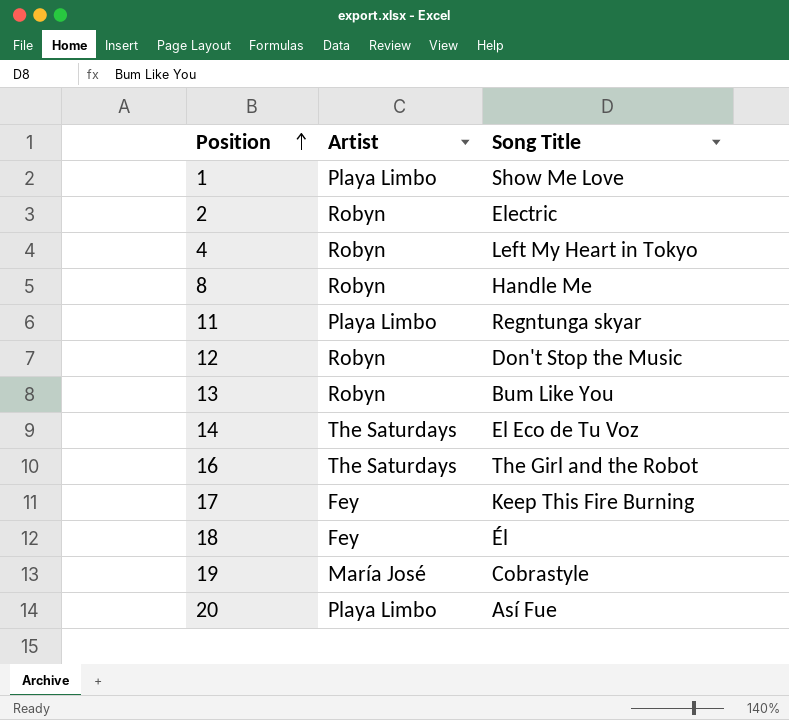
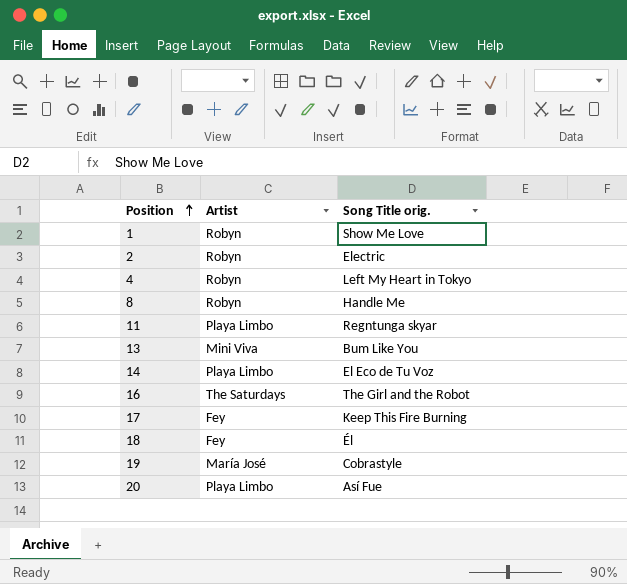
column name: Song Title -> Song Title orig.
row 12: Robyn | Don't Stop the Music -> none
1 | Artist: Playa Limbo -> Robyn
13 | Artist: Robyn -> Mini Viva
14 | Artist: The Saturdays -> Playa Limbo

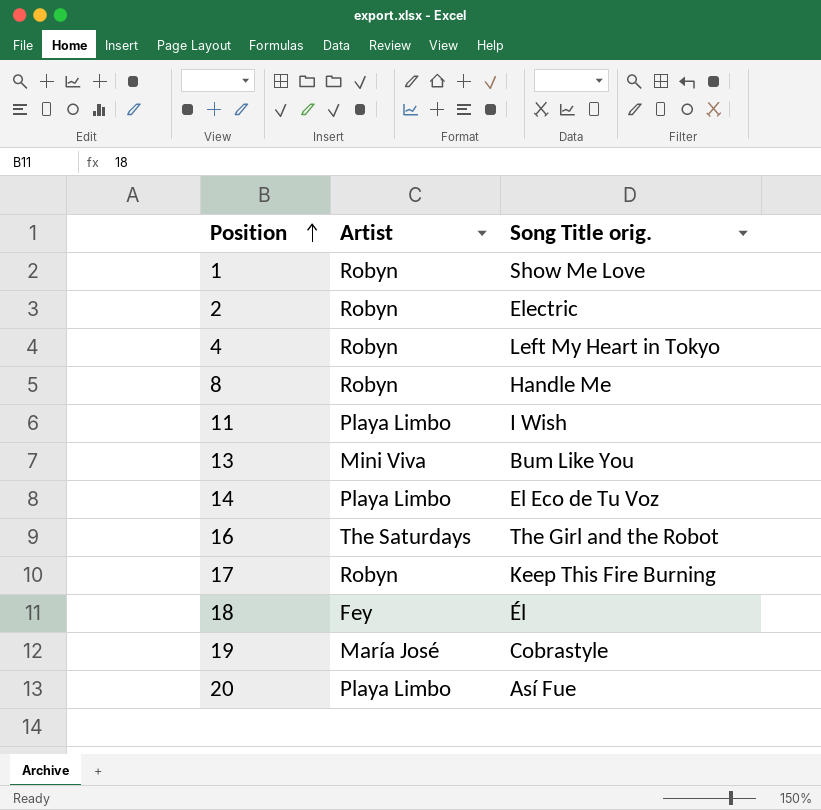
11 | Song Title orig.: Regntunga skyar -> I Wish
17 | Artist: Fey -> Robyn

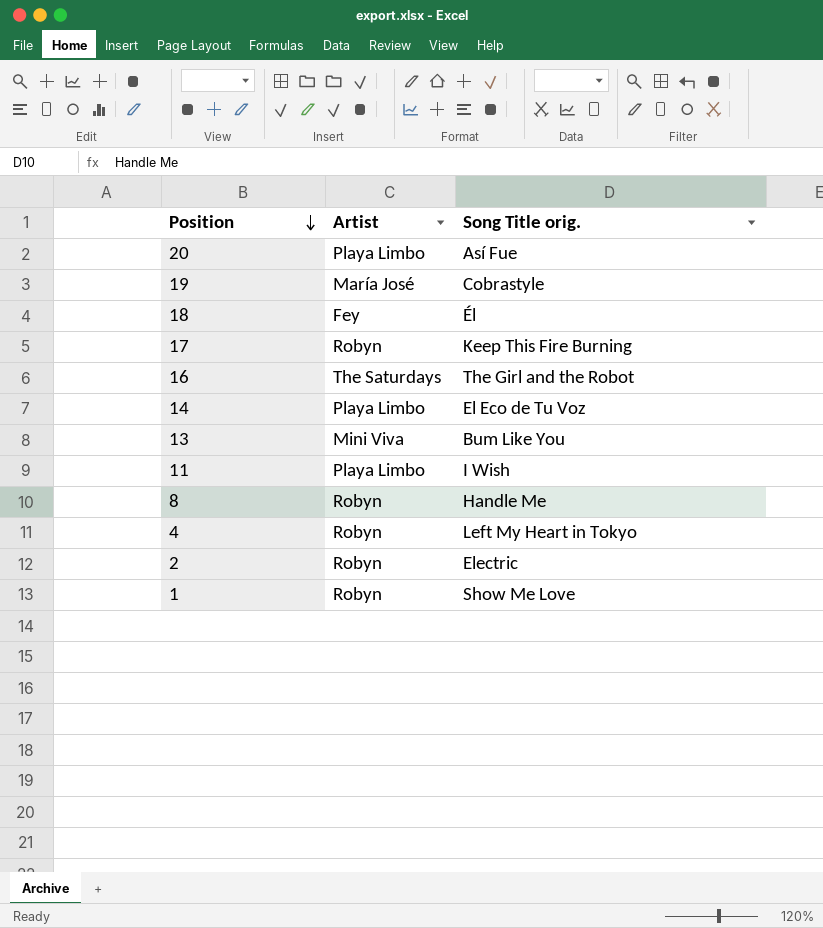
row order: Position ascending -> Position descending

